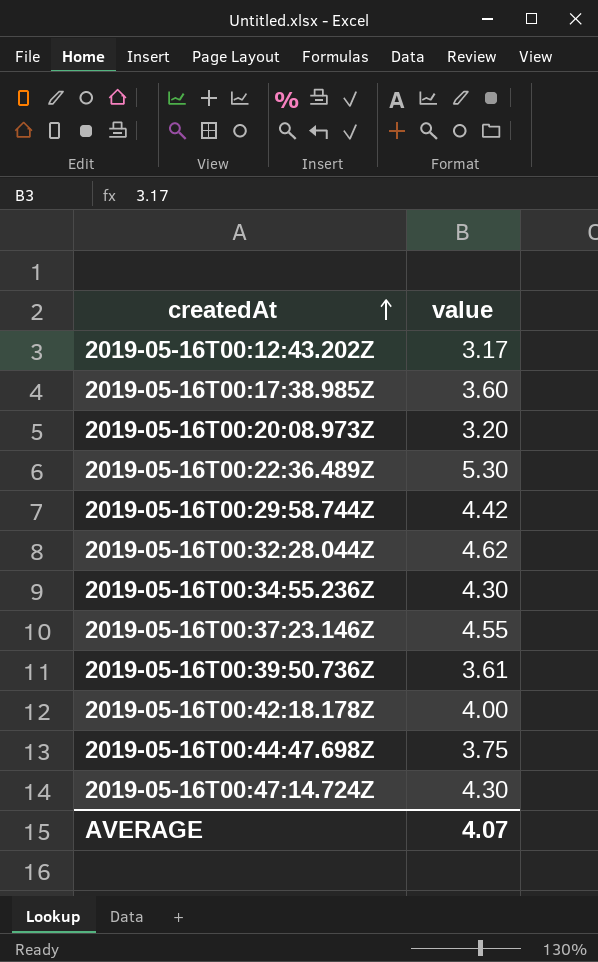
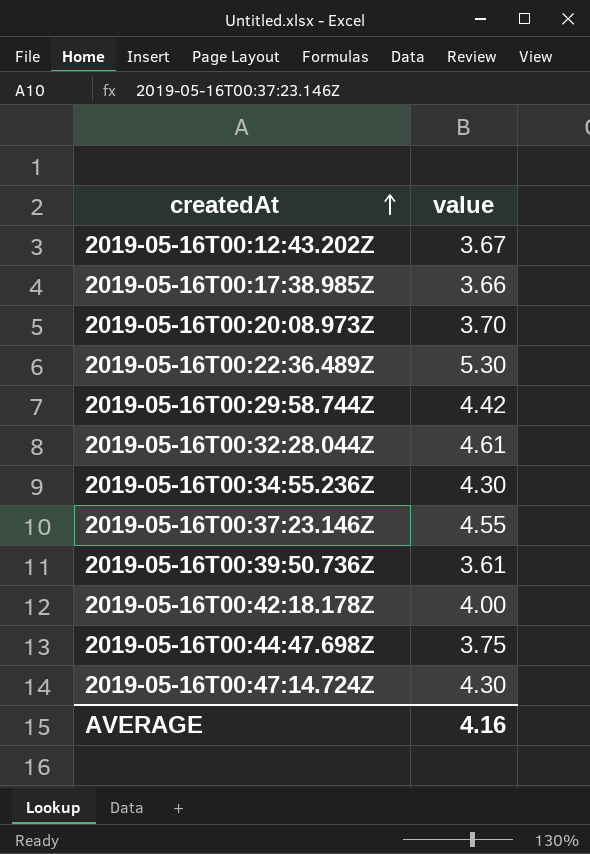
2019-05-16T00:12:43.202Z | value: 3.17 -> 3.67
2019-05-16T00:17:38.985Z | value: 3.60 -> 3.66
2019-05-16T00:20:08.973Z | value: 3.20 -> 3.70
2019-05-16T00:32:28.044Z | value: 4.62 -> 4.61
AVERAGE | value: 4.07 -> 4.16

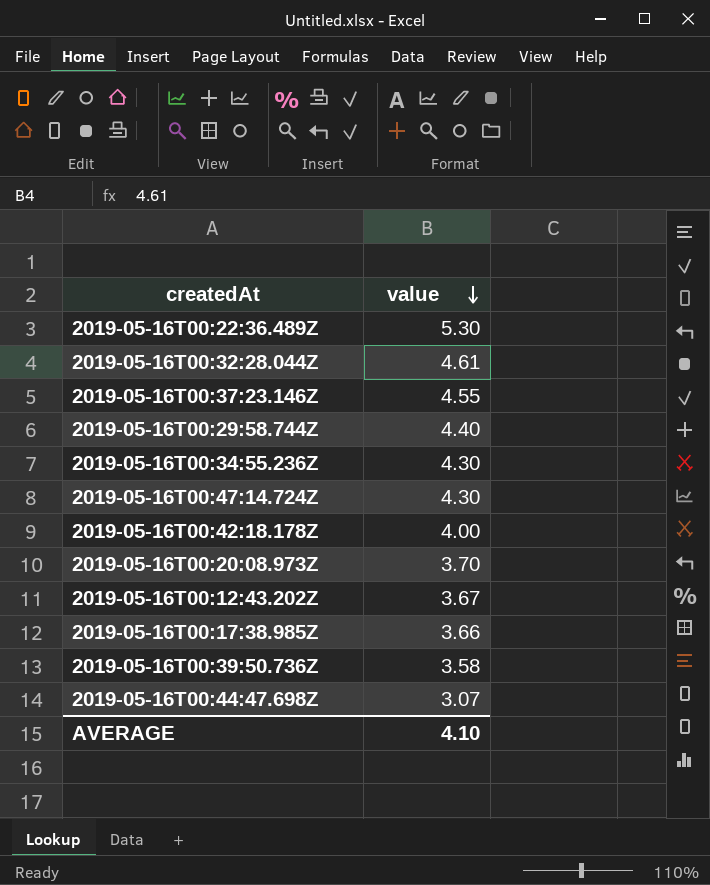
row order: createdAt ascending -> value descending
2019-05-16T00:29:58.744Z | value: 4.42 -> 4.40
2019-05-16T00:39:50.736Z | value: 3.61 -> 3.58
2019-05-16T00:44:47.698Z | value: 3.75 -> 3.07
AVERAGE | value: 4.16 -> 4.10

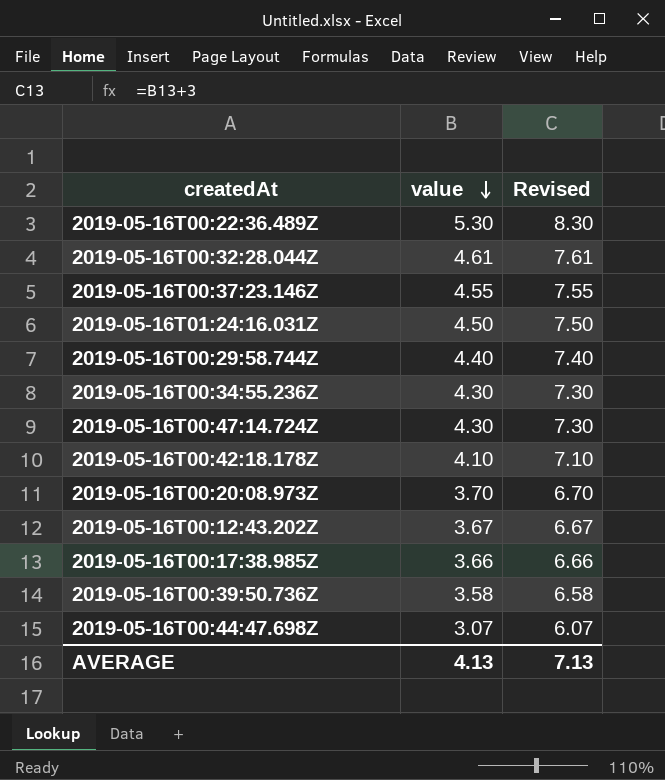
column Revised | formula: none -> [value] + 3
row 2019-05-16T01:24:16.031Z: none -> 4.50 | 7.50
2019-05-16T00:42:18.178Z | value: 4.00 -> 4.10
AVERAGE | value: 4.10 -> 4.13

